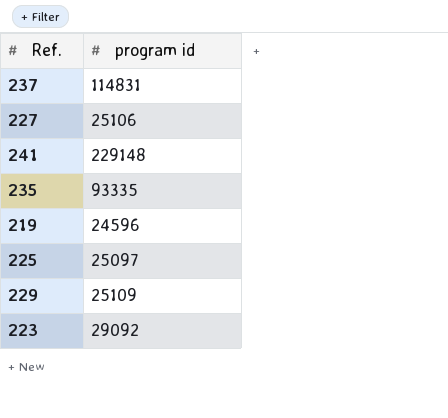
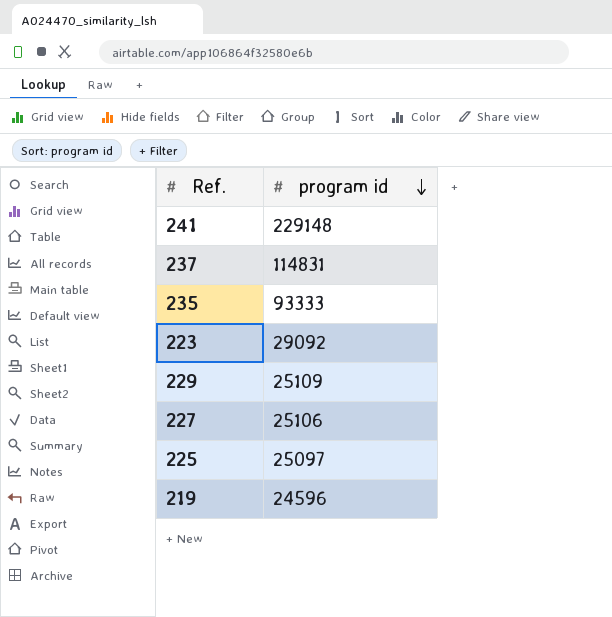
row order: none -> program id descending
235 | program id: 93335 -> 93333

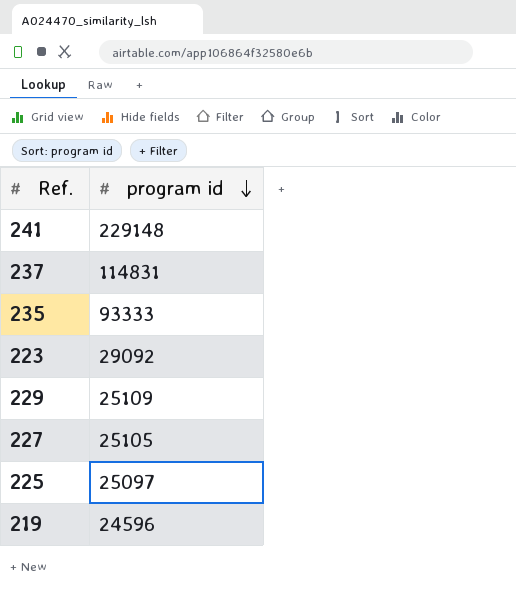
227 | program id: 25106 -> 25105

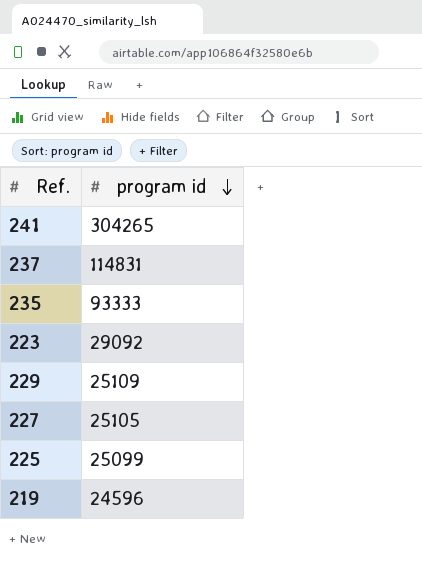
241 | program id: 229148 -> 304265
225 | program id: 25097 -> 25099

